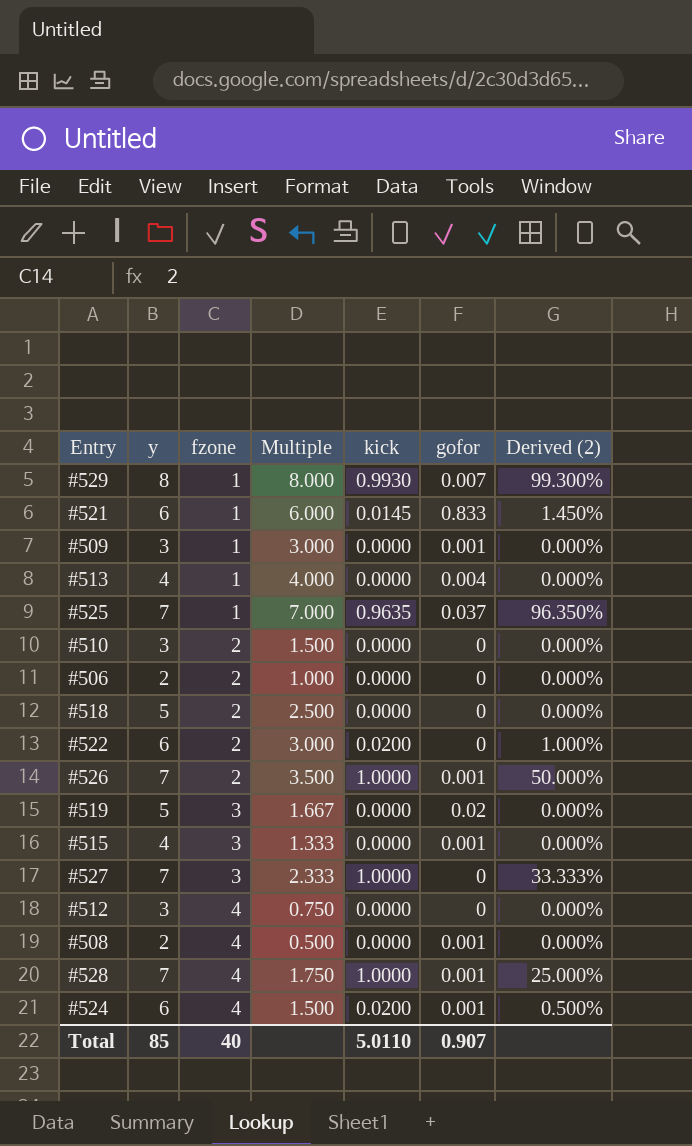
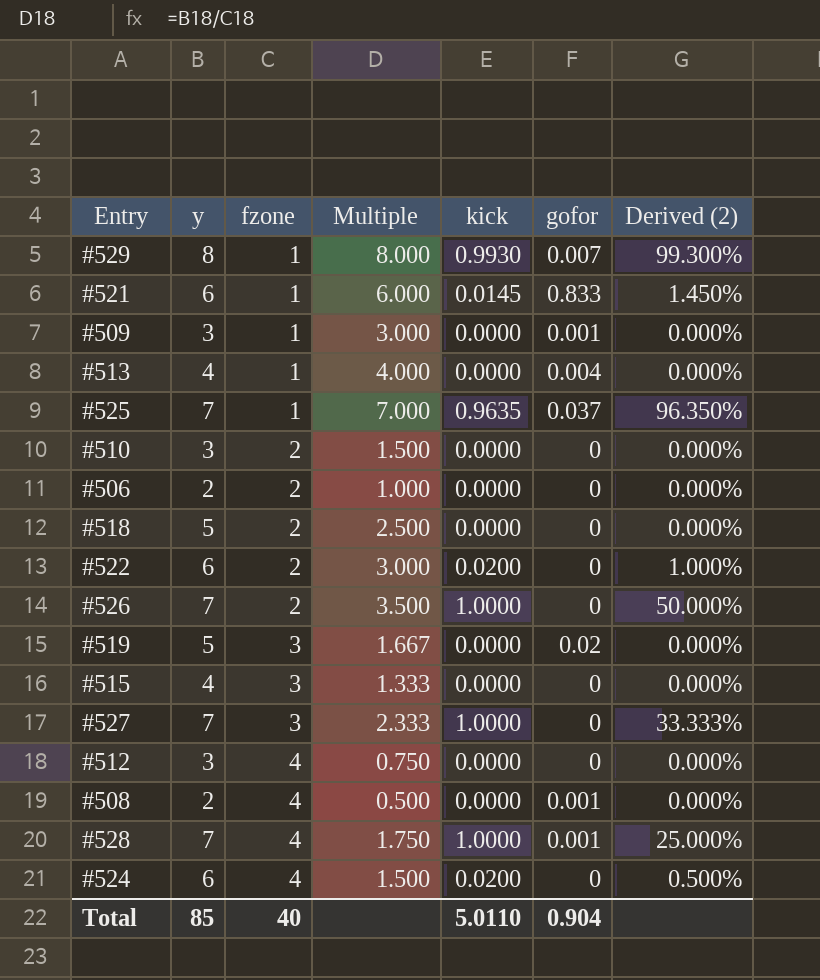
#526 | gofor: 0.001 -> 0
#515 | gofor: 0.001 -> 0
#524 | gofor: 0.001 -> 0
Total | gofor: 0.907 -> 0.904

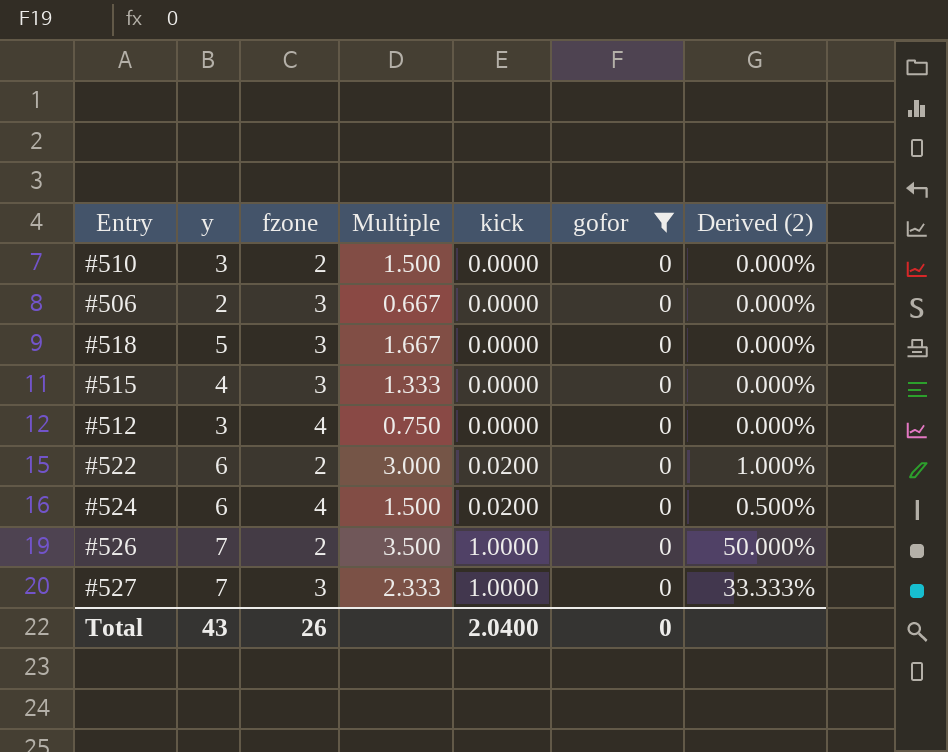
filter: none -> gofor = 0
row order: fzone ascending -> kick ascending
#506 | fzone: 2 -> 3
#506 | Multiple: 1.000 -> 0.667
#518 | fzone: 2 -> 3
#518 | Multiple: 2.500 -> 1.667
Total | y: 85 -> 43
Total | fzone: 40 -> 26
Total | kick: 5.0110 -> 2.0400
Total | gofor: 0.904 -> 0

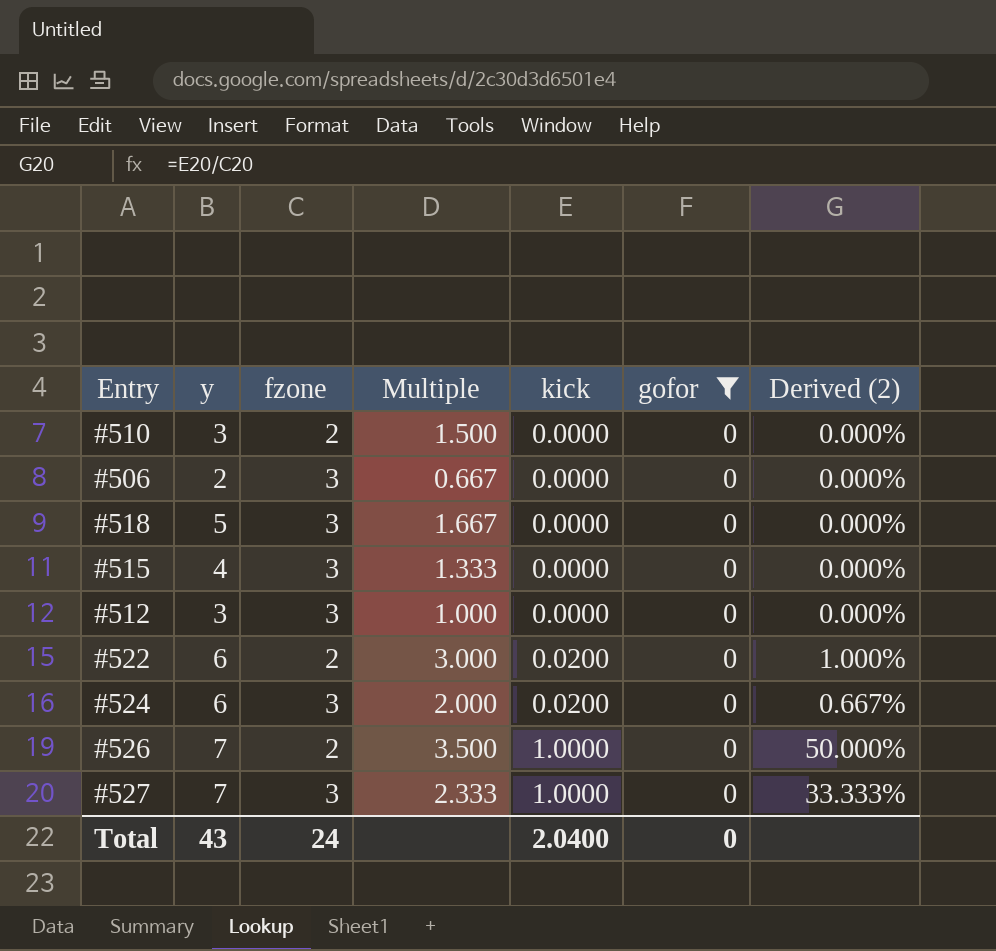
#512 | fzone: 4 -> 3
#512 | Multiple: 0.750 -> 1.000
#524 | fzone: 4 -> 3
#524 | Multiple: 1.500 -> 2.000
#524 | Derived (2): 0.500% -> 0.667%
Total | fzone: 26 -> 24

